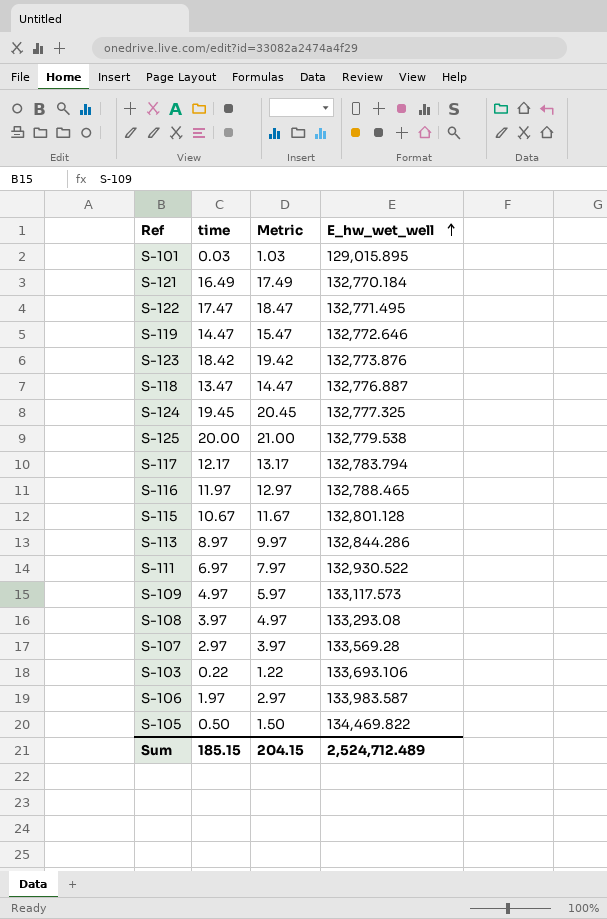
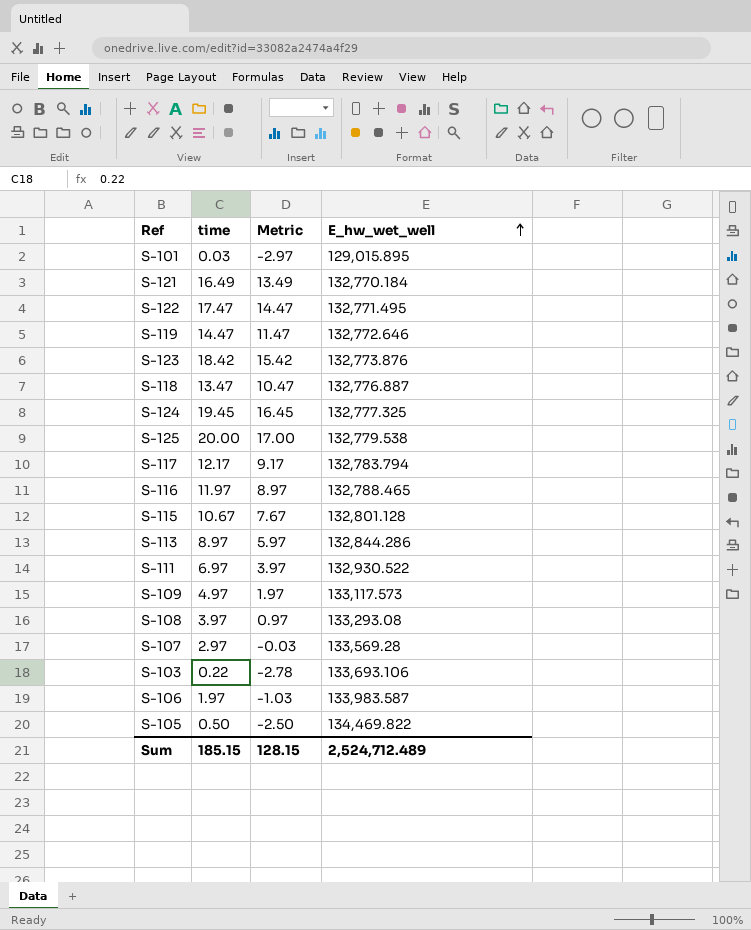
column Metric | formula: [time] + 1 -> [time] - 3
Sum | Metric: 204.15 -> 128.15

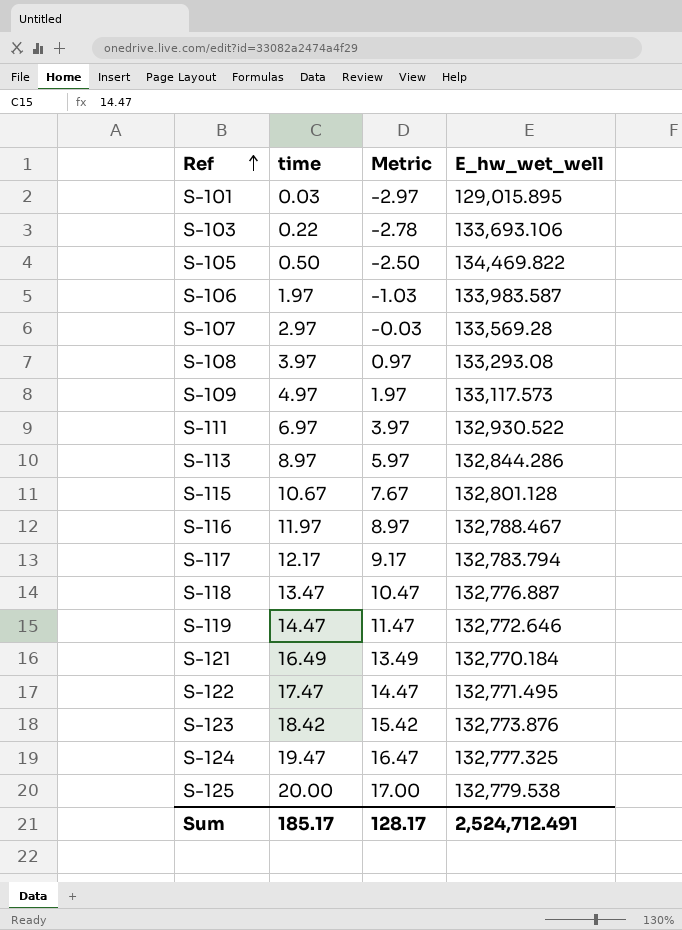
row order: E_hw_wet_well ascending -> Ref ascending
S-116 | E_hw_wet_well: 132,788.465 -> 132,788.467
S-124 | time: 19.45 -> 19.47
S-124 | Metric: 16.45 -> 16.47
Sum | time: 185.15 -> 185.17
Sum | Metric: 128.15 -> 128.17
Sum | E_hw_wet_well: 2,524,712.489 -> 2,524,712.491

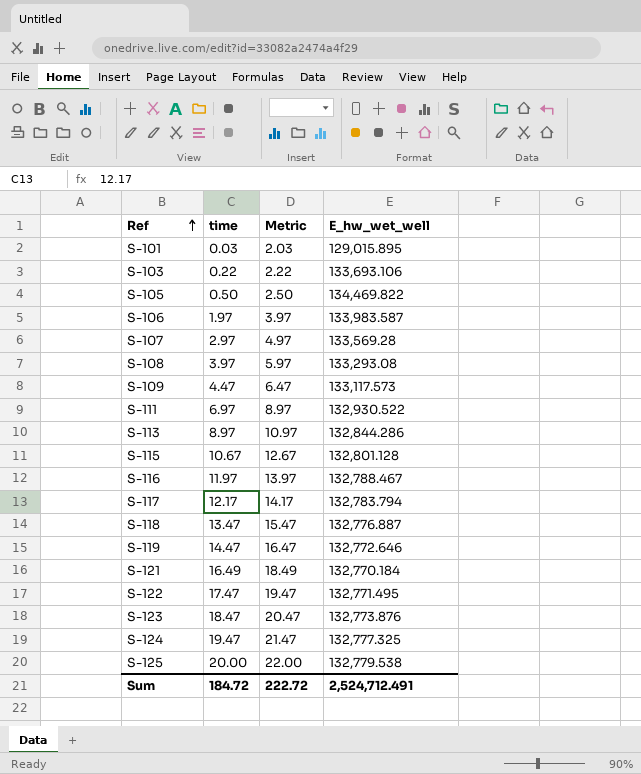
column Metric | formula: [time] - 3 -> [time] + 2
S-109 | time: 4.97 -> 4.47
S-123 | time: 18.42 -> 18.47
Sum | time: 185.17 -> 184.72
Sum | Metric: 128.17 -> 222.72

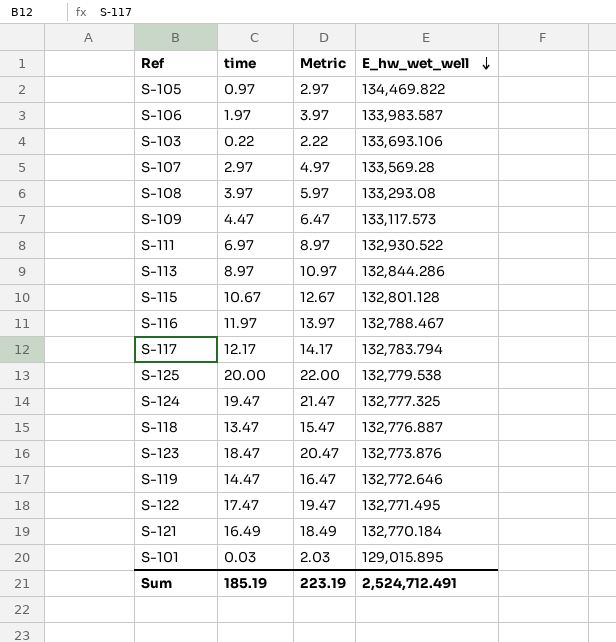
row order: Ref ascending -> E_hw_wet_well descending
S-105 | time: 0.50 -> 0.97
S-105 | Metric: 2.50 -> 2.97
Sum | time: 184.72 -> 185.19
Sum | Metric: 222.72 -> 223.19

